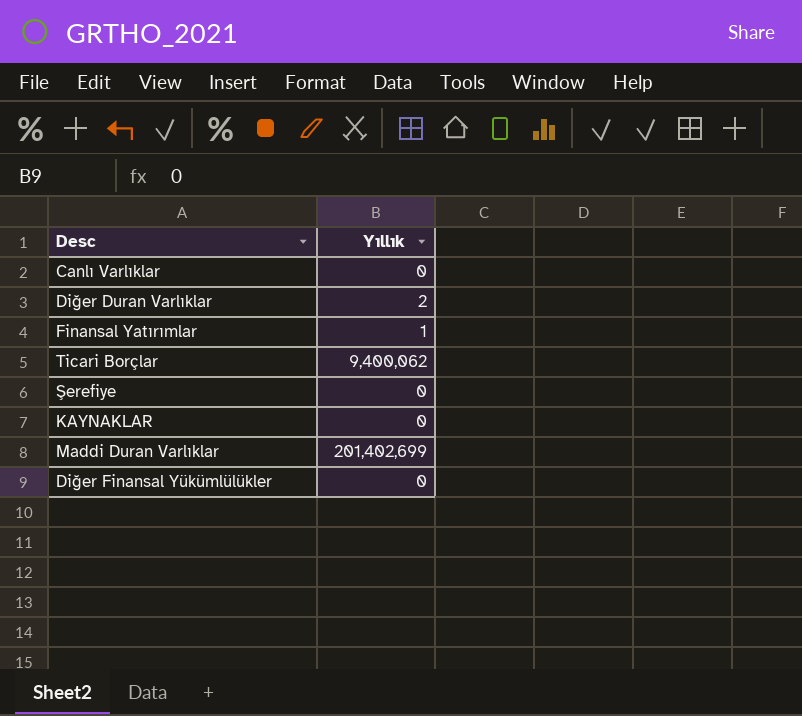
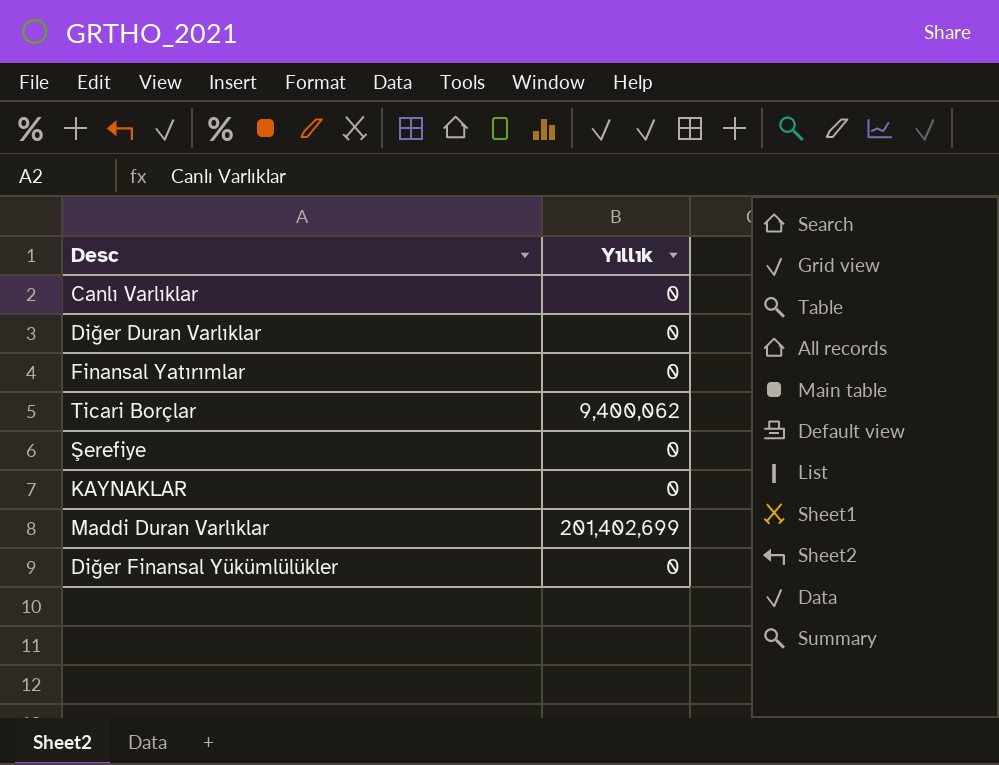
Diğer Duran Varlıklar | Yıllık: 2 -> 0
Finansal Yatırımlar | Yıllık: 1 -> 0

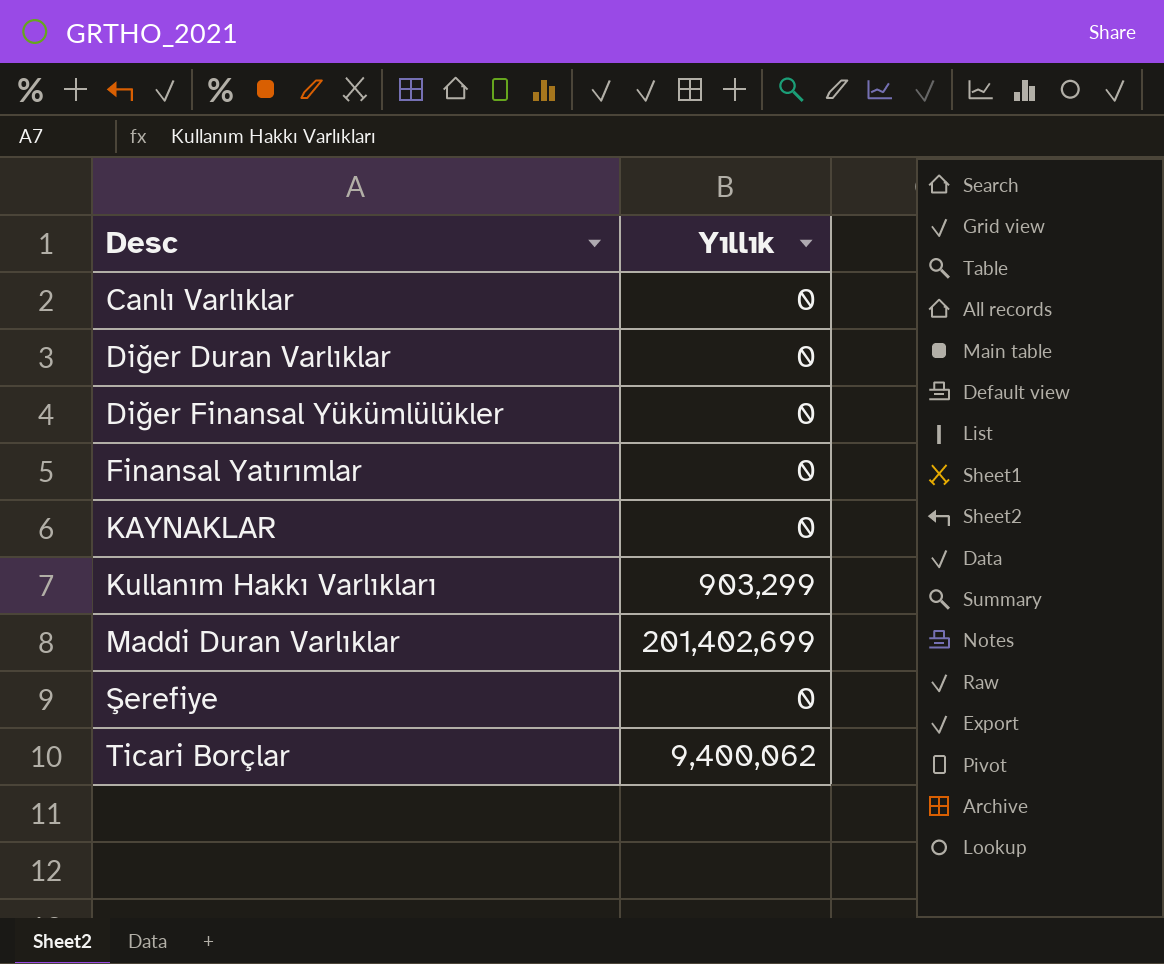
row order: none -> Desc ascending
row Kullanım Hakkı Varlıkları: none -> 903,299

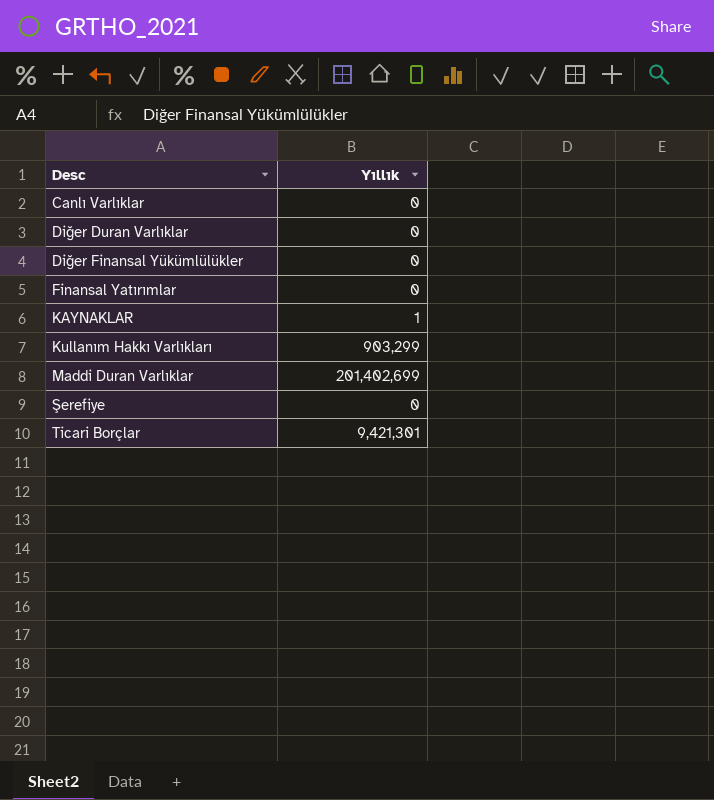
KAYNAKLAR | Yıllık: 0 -> 1
Ticari Borçlar | Yıllık: 9,400,062 -> 9,421,301

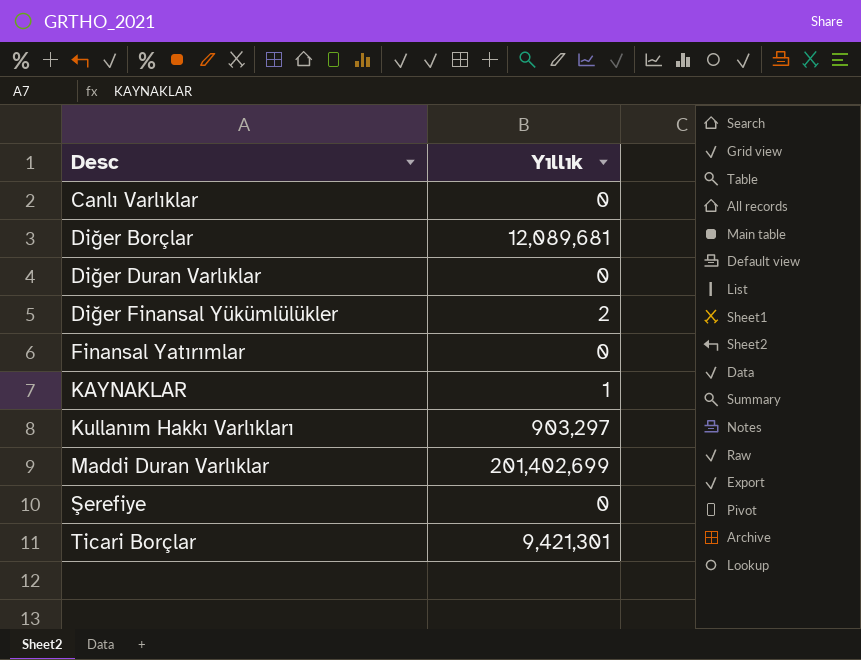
row Diğer Borçlar: none -> 12,089,681
Diğer Finansal Yükümlülükler | Yıllık: 0 -> 2
Kullanım Hakkı Varlıkları | Yıllık: 903,299 -> 903,297

